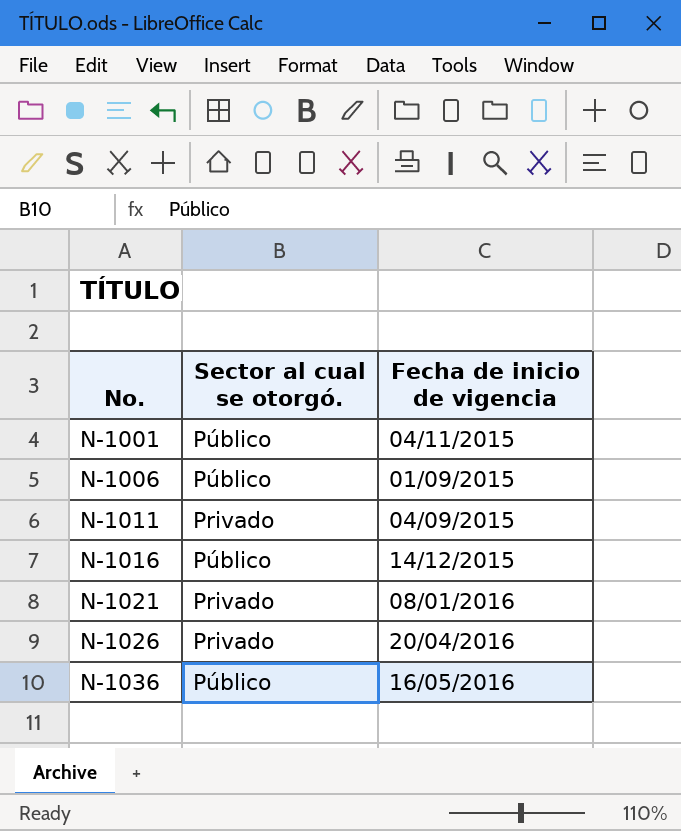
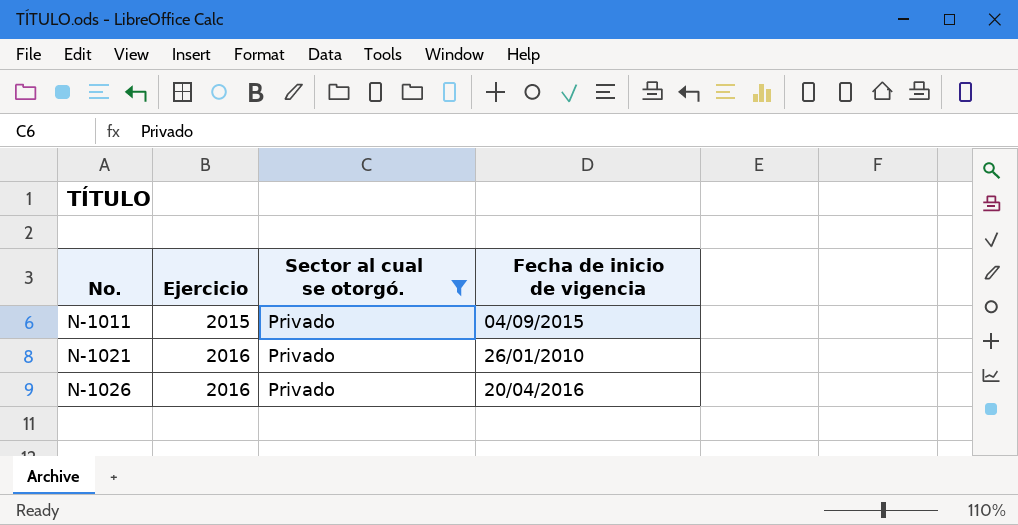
filter: none -> Sector al cual se otorgó. = Privado
column Ejercicio | position: none -> 2
N-1021 | Fecha de inicio de vigencia: 08/01/2016 -> 26/01/2010

